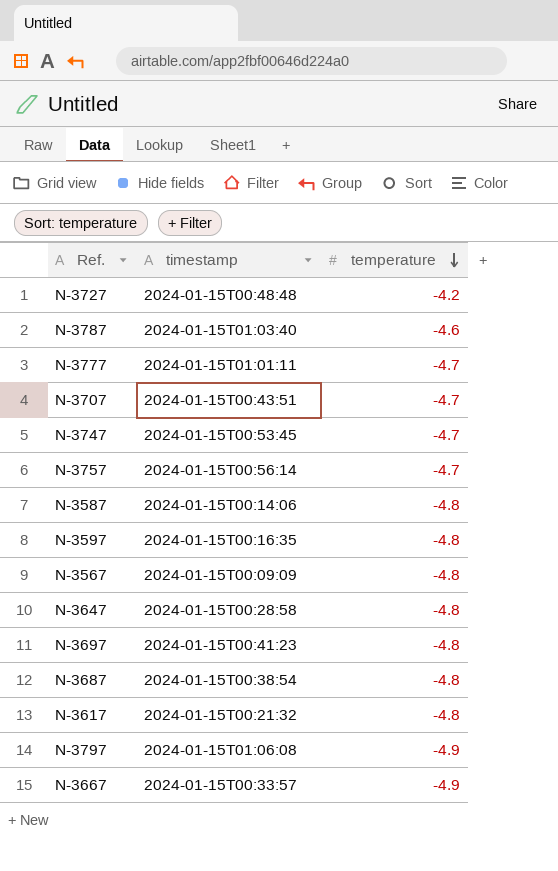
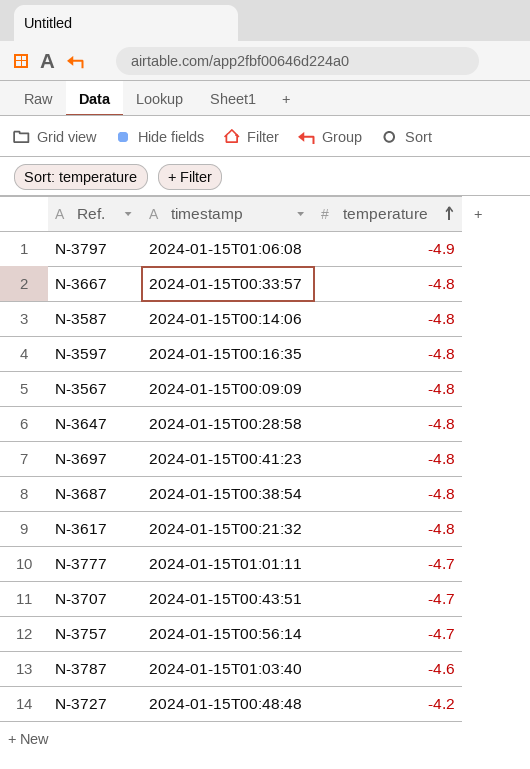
row order: temperature descending -> temperature ascending
row N-3747: 2024-01-15T00:53:45 | -4.7 -> none
N-3667 | temperature: -4.9 -> -4.8

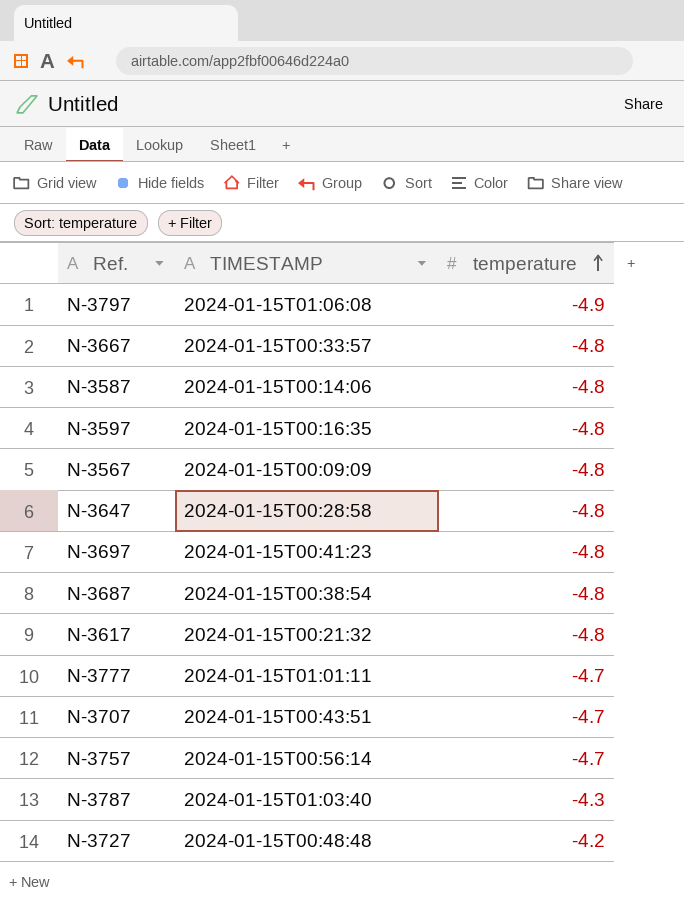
column name: timestamp -> TIMESTAMP
N-3787 | temperature: -4.6 -> -4.3

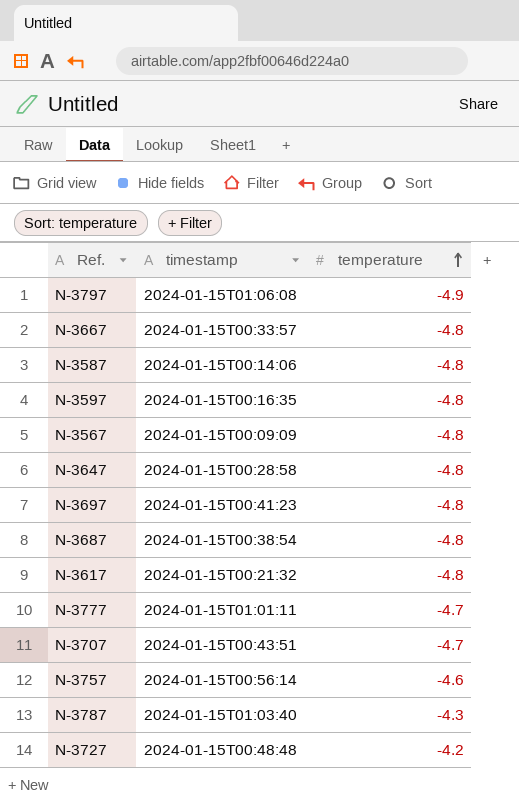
column name: TIMESTAMP -> timestamp
N-3757 | temperature: -4.7 -> -4.6

